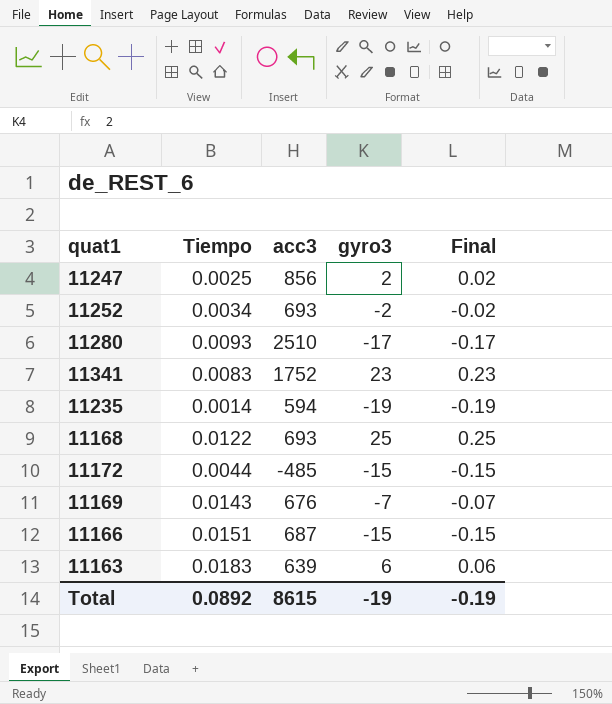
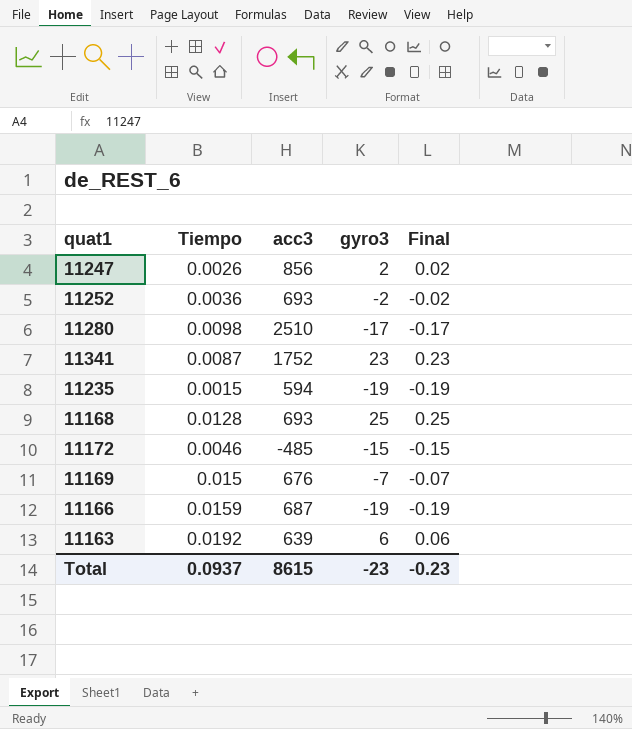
11247 | Tiempo: 0.0025 -> 0.0026
11252 | Tiempo: 0.0034 -> 0.0036
11280 | Tiempo: 0.0093 -> 0.0098
11341 | Tiempo: 0.0083 -> 0.0087
11235 | Tiempo: 0.0014 -> 0.0015
11168 | Tiempo: 0.0122 -> 0.0128
11172 | Tiempo: 0.0044 -> 0.0046
11169 | Tiempo: 0.0143 -> 0.015
11166 | Tiempo: 0.0151 -> 0.0159
11166 | gyro3: -15 -> -19
11166 | Final: -0.15 -> -0.19
11163 | Tiempo: 0.0183 -> 0.0192
Total | Tiempo: 0.0892 -> 0.0937
Total | gyro3: -19 -> -23
Total | Final: -0.19 -> -0.23

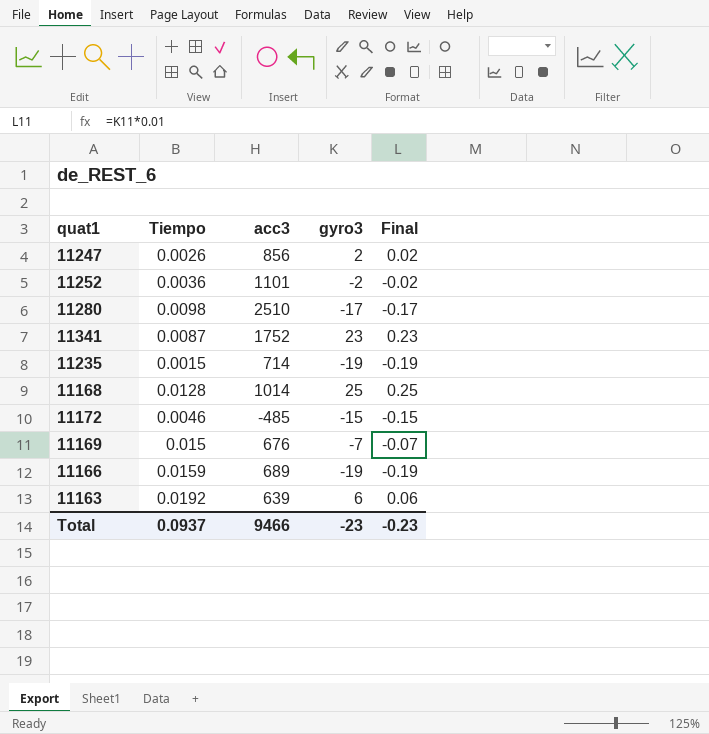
11252 | acc3: 693 -> 1101
11235 | acc3: 594 -> 714
11168 | acc3: 693 -> 1014
11166 | acc3: 687 -> 689
Total | acc3: 8615 -> 9466

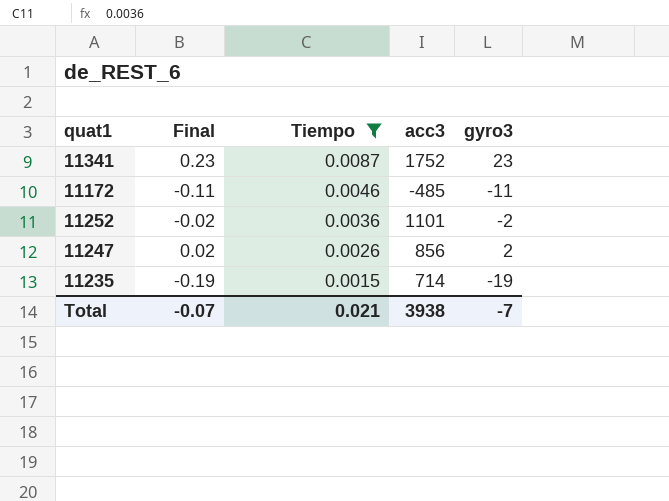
filter: none -> Tiempo <= 0.0087
row order: none -> Tiempo descending
column Final | position: 5 -> 2
11172 | Final: -0.15 -> -0.11
11172 | gyro3: -15 -> -11
Total | Final: -0.23 -> -0.07
Total | Tiempo: 0.0937 -> 0.021
Total | acc3: 9466 -> 3938
Total | gyro3: -23 -> -7

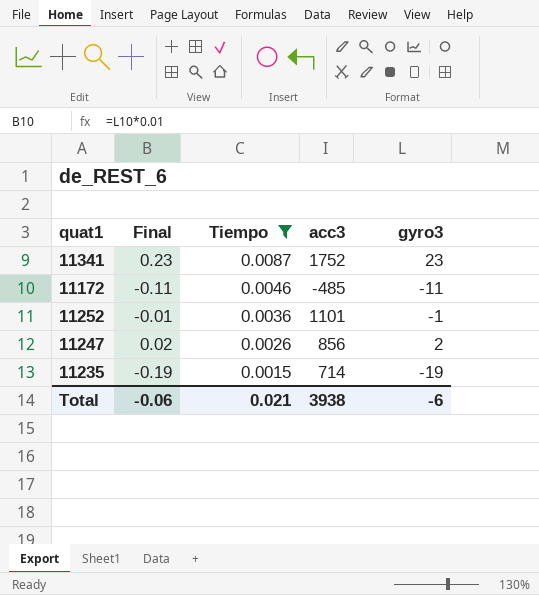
11252 | Final: -0.02 -> -0.01
11252 | gyro3: -2 -> -1
Total | Final: -0.07 -> -0.06
Total | gyro3: -7 -> -6

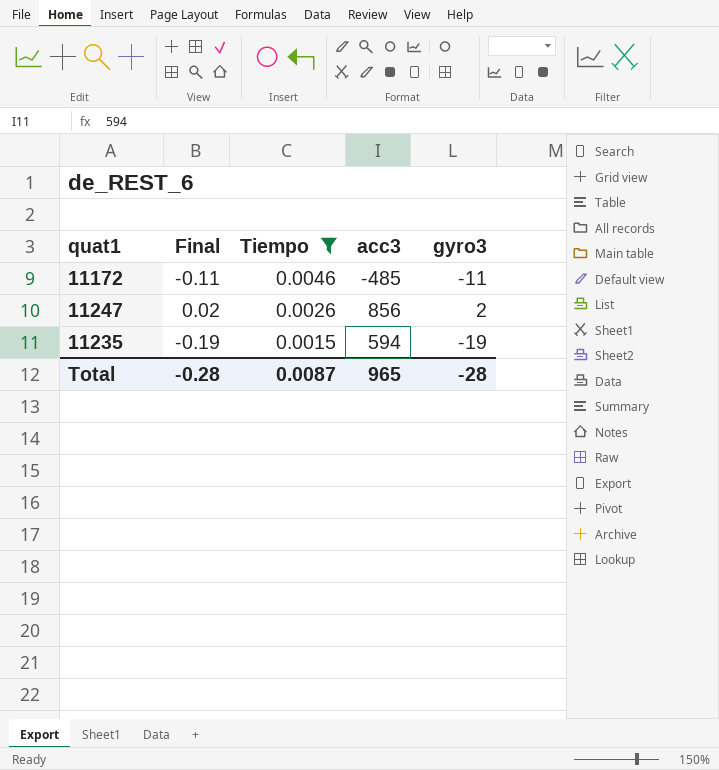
row 11341: 0.23 | 0.0087 | 1752 | 23 -> none
row 11252: -0.01 | 0.0036 | 1101 | -1 -> none
11235 | acc3: 714 -> 594
Total | Final: -0.06 -> -0.28
Total | Tiempo: 0.021 -> 0.0087
Total | acc3: 3938 -> 965
Total | gyro3: -6 -> -28

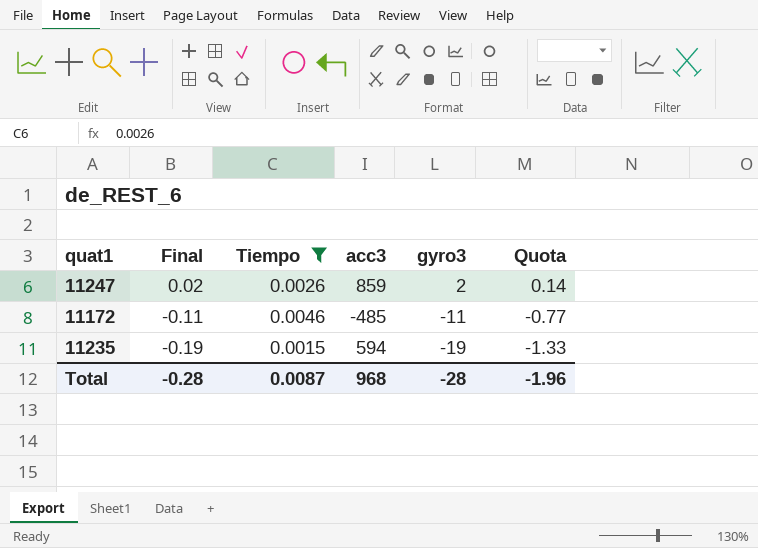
row order: Tiempo descending -> Final descending
column Quota | formula: none -> [gyro3] * 0.07
11247 | acc3: 856 -> 859
Total | acc3: 965 -> 968

